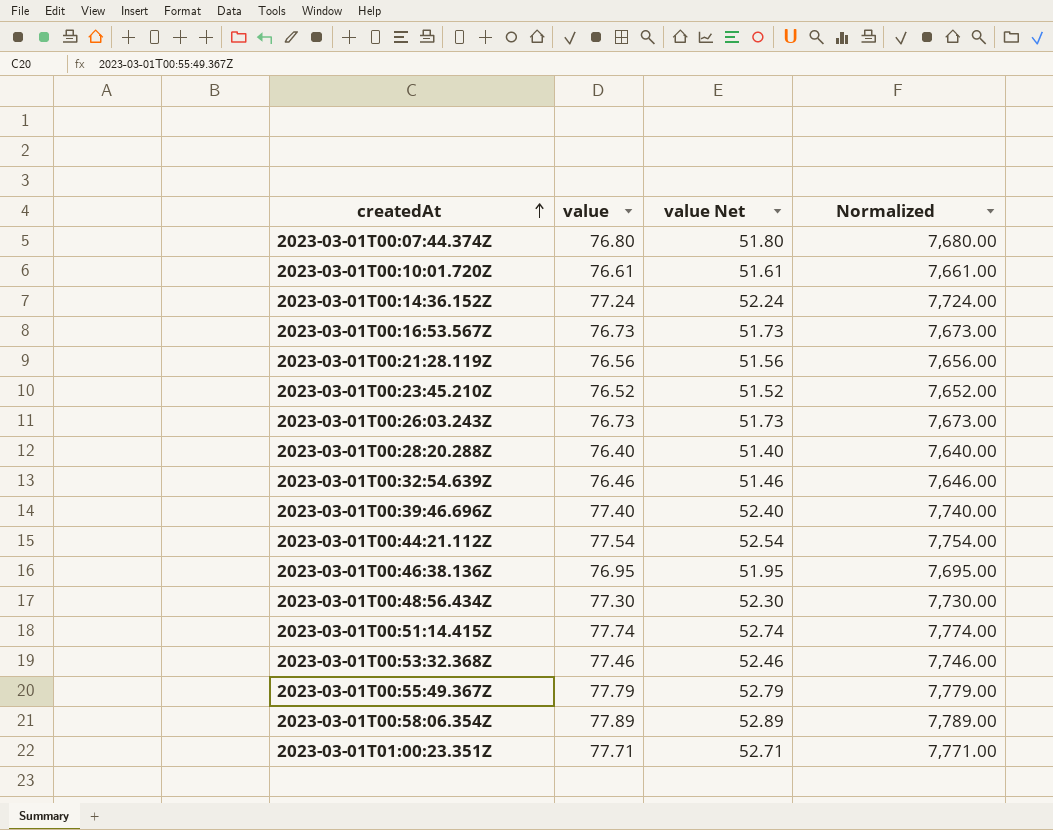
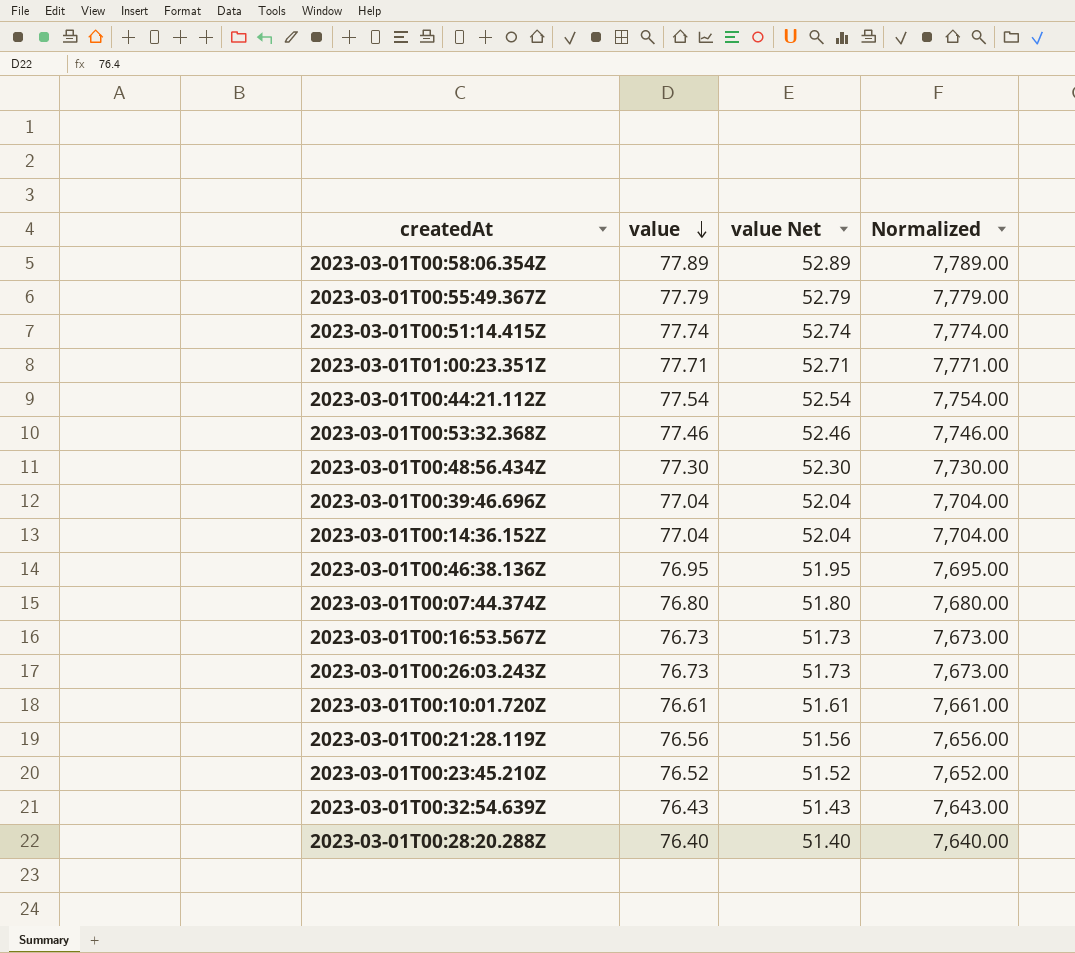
row order: createdAt ascending -> value descending
2023-03-01T00:39:46.696Z | value: 77.40 -> 77.04
2023-03-01T00:39:46.696Z | value Net: 52.40 -> 52.04
2023-03-01T00:39:46.696Z | Normalized: 7,740.00 -> 7,704.00
2023-03-01T00:14:36.152Z | value: 77.24 -> 77.04
2023-03-01T00:14:36.152Z | value Net: 52.24 -> 52.04
2023-03-01T00:14:36.152Z | Normalized: 7,724.00 -> 7,704.00
2023-03-01T00:32:54.639Z | value: 76.46 -> 76.43
2023-03-01T00:32:54.639Z | value Net: 51.46 -> 51.43
2023-03-01T00:32:54.639Z | Normalized: 7,646.00 -> 7,643.00

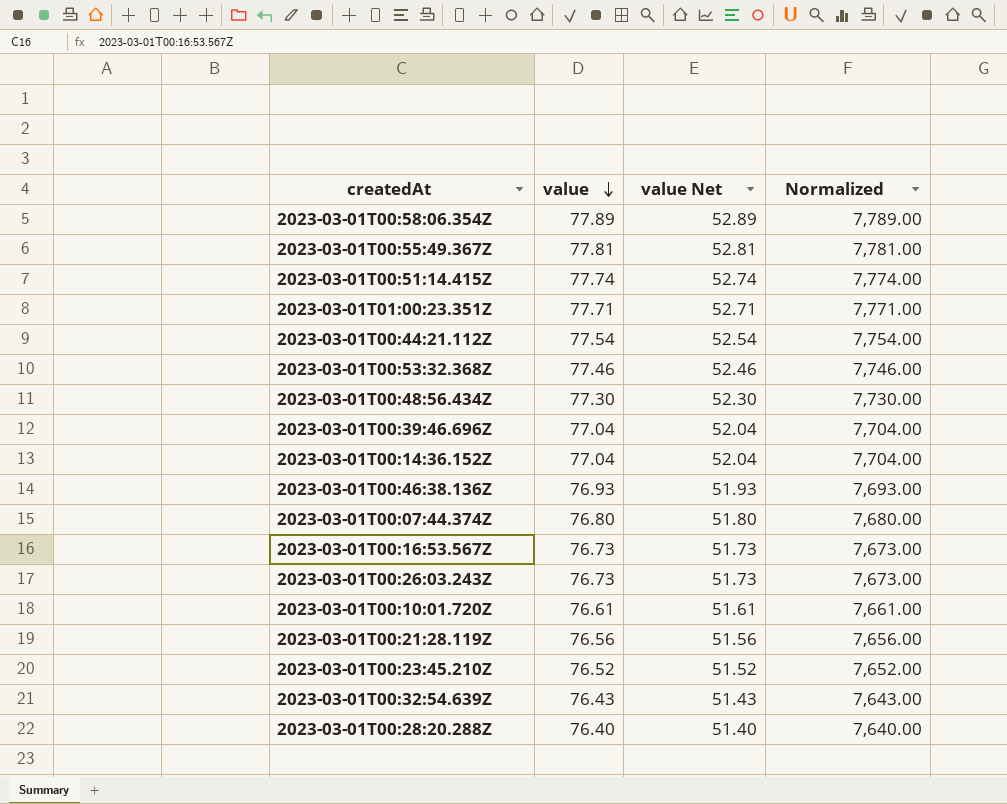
2023-03-01T00:55:49.367Z | value: 77.79 -> 77.81
2023-03-01T00:55:49.367Z | value Net: 52.79 -> 52.81
2023-03-01T00:55:49.367Z | Normalized: 7,779.00 -> 7,781.00
2023-03-01T00:46:38.136Z | value: 76.95 -> 76.93
2023-03-01T00:46:38.136Z | value Net: 51.95 -> 51.93
2023-03-01T00:46:38.136Z | Normalized: 7,695.00 -> 7,693.00

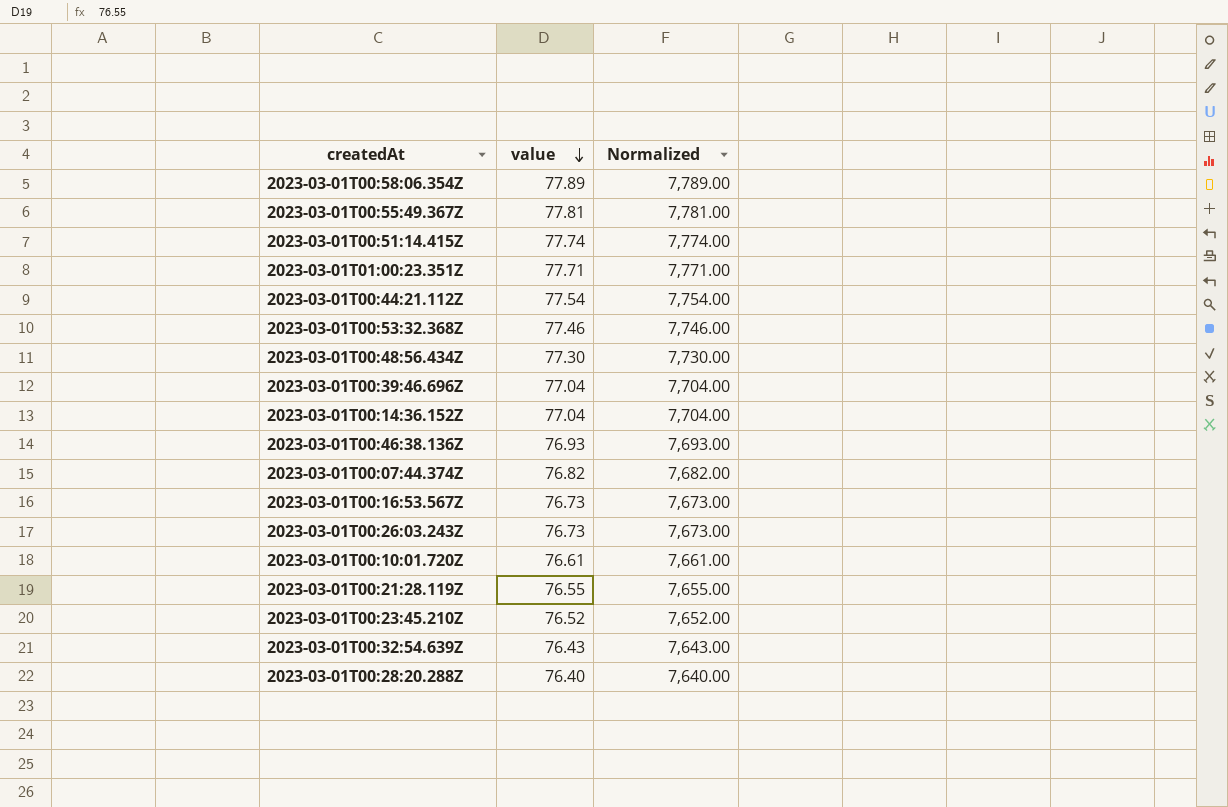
column value Net | formula: [value] - 25 -> none
2023-03-01T00:07:44.374Z | value: 76.80 -> 76.82
2023-03-01T00:07:44.374Z | Normalized: 7,680.00 -> 7,682.00
2023-03-01T00:21:28.119Z | value: 76.56 -> 76.55
2023-03-01T00:21:28.119Z | Normalized: 7,656.00 -> 7,655.00

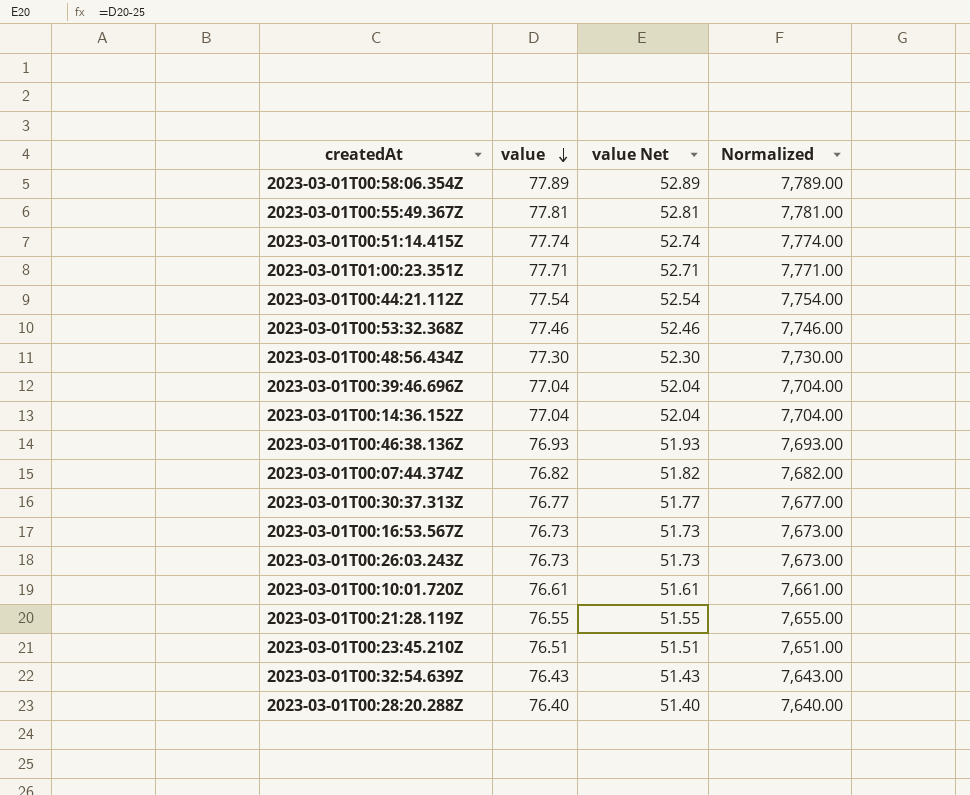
column value Net | formula: none -> [value] - 25
row 2023-03-01T00:30:37.313Z: none -> 76.77 | 51.77 | 7,677.00
2023-03-01T00:23:45.210Z | value: 76.52 -> 76.51
2023-03-01T00:23:45.210Z | Normalized: 7,652.00 -> 7,651.00

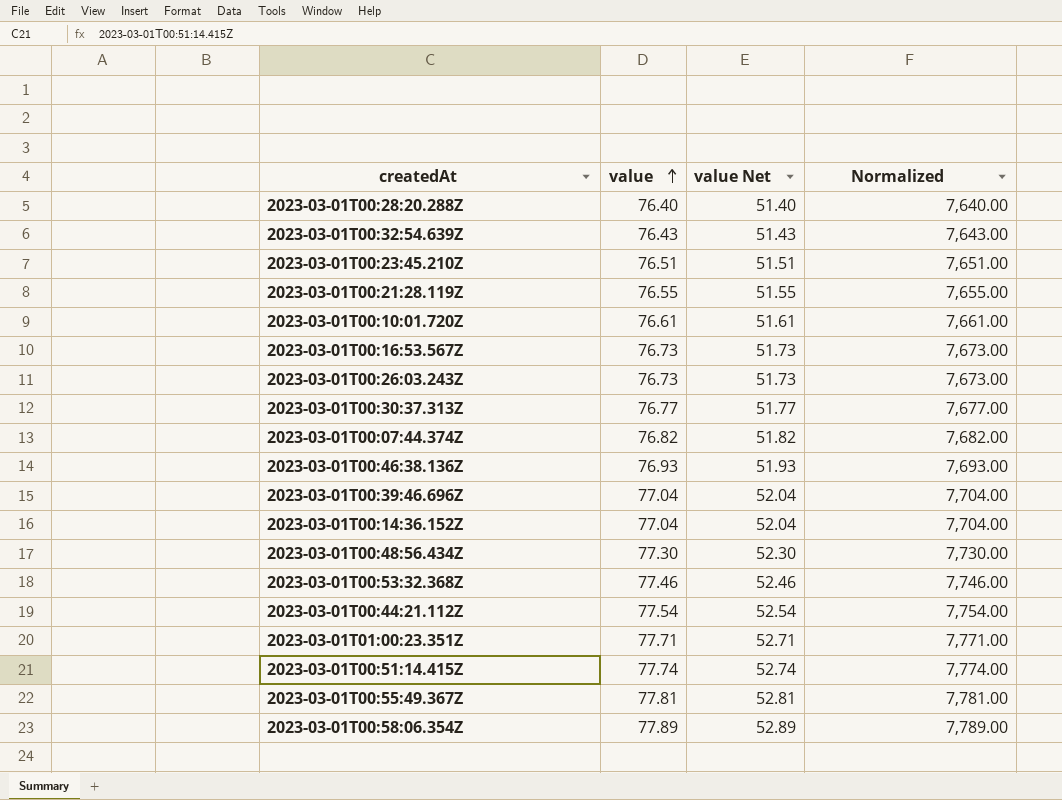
row order: value descending -> value ascending

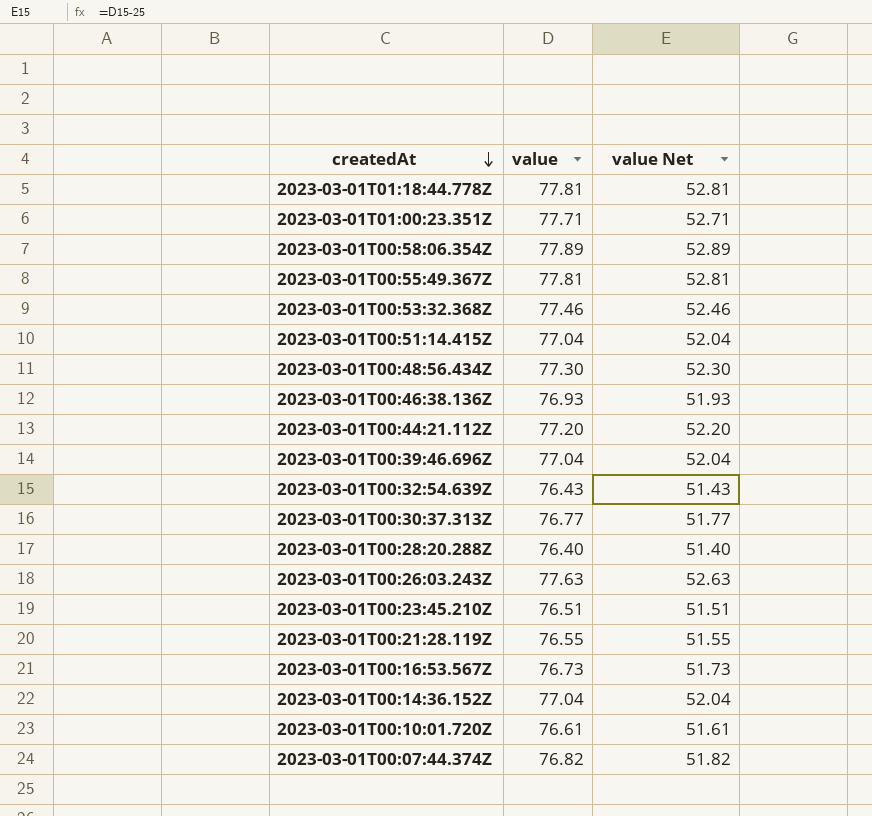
row order: value ascending -> createdAt descending
column Normalized | formula: [value] * 100 -> none
row 2023-03-01T01:18:44.778Z: none -> 77.81 | 52.81
2023-03-01T00:51:14.415Z | value: 77.74 -> 77.04
2023-03-01T00:51:14.415Z | value Net: 52.74 -> 52.04
2023-03-01T00:44:21.112Z | value: 77.54 -> 77.20
2023-03-01T00:44:21.112Z | value Net: 52.54 -> 52.20
2023-03-01T00:26:03.243Z | value: 76.73 -> 77.63
2023-03-01T00:26:03.243Z | value Net: 51.73 -> 52.63

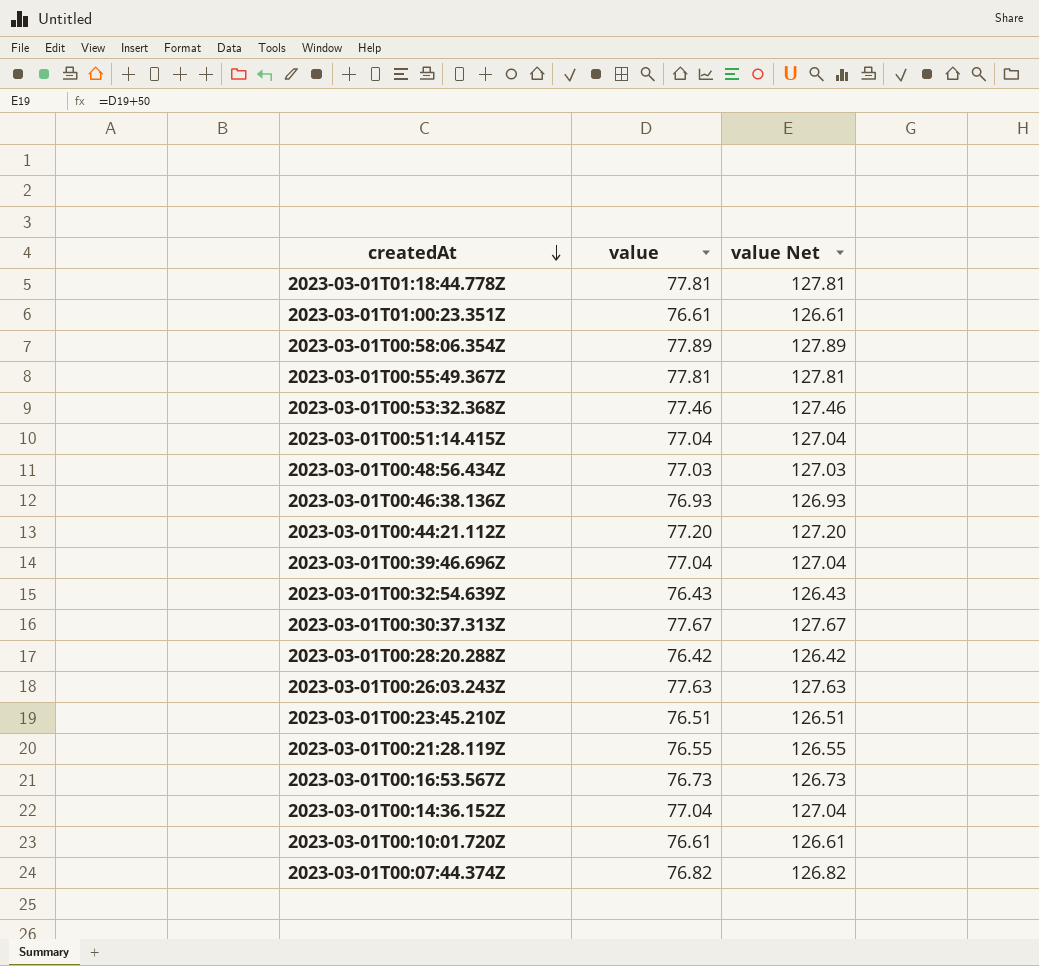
column value Net | formula: [value] - 25 -> [value] + 50
2023-03-01T01:00:23.351Z | value: 77.71 -> 76.61
2023-03-01T00:48:56.434Z | value: 77.30 -> 77.03
2023-03-01T00:30:37.313Z | value: 76.77 -> 77.67
2023-03-01T00:28:20.288Z | value: 76.40 -> 76.42

